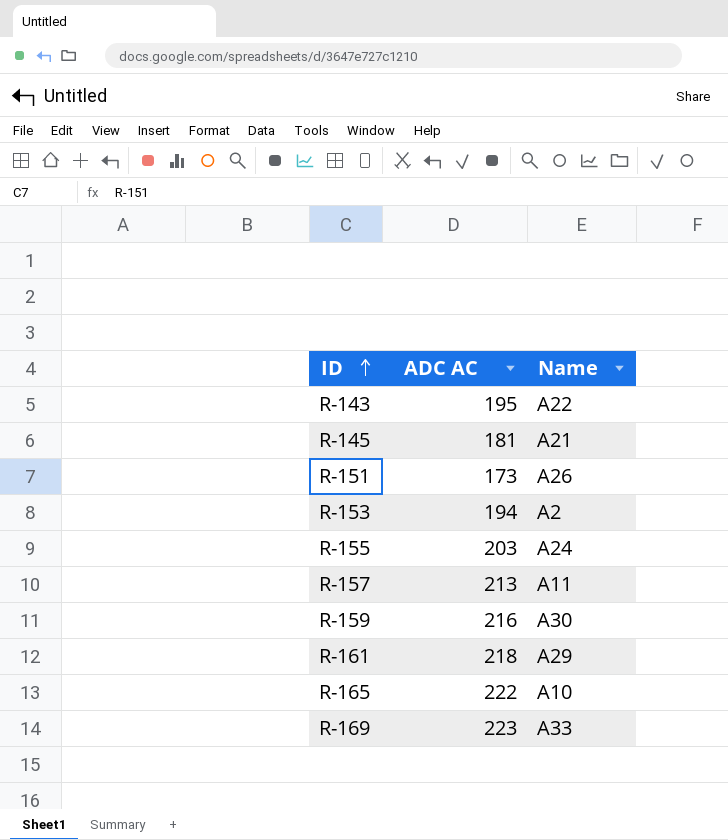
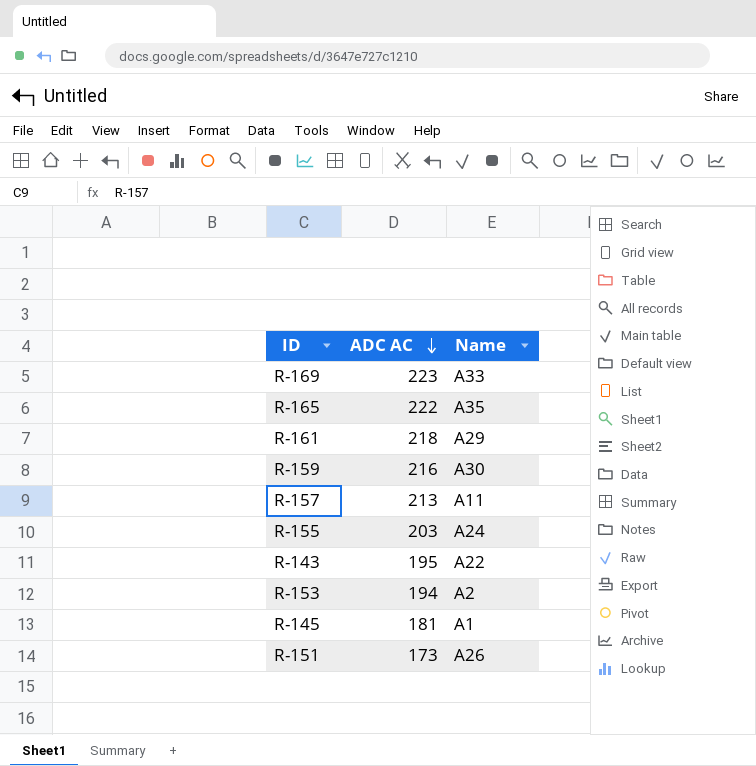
row order: ID ascending -> ADC AC descending
R-165 | Name: A10 -> A35
R-145 | Name: A21 -> A1

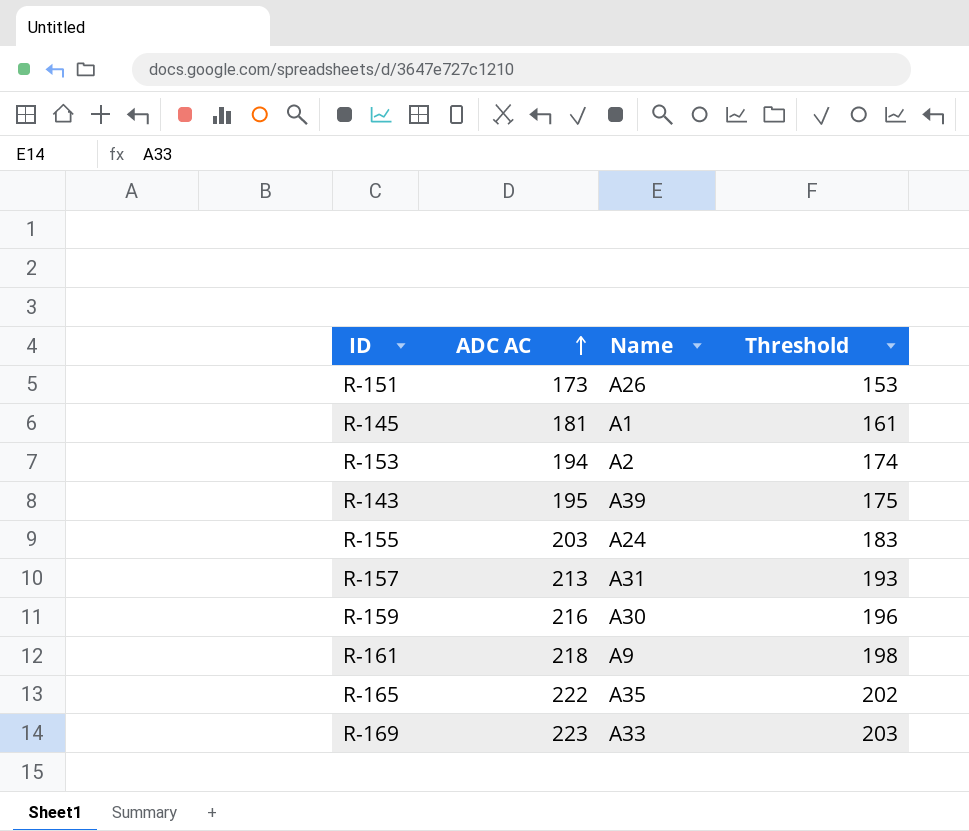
row order: ADC AC descending -> ADC AC ascending
column Threshold | formula: none -> [ADC AC] - 20
R-143 | Name: A22 -> A39
R-157 | Name: A11 -> A31
R-161 | Name: A29 -> A9

